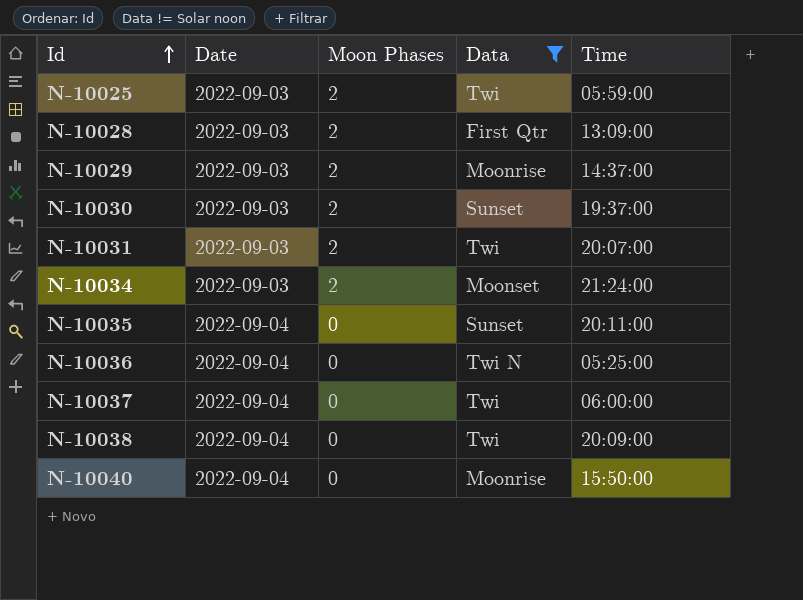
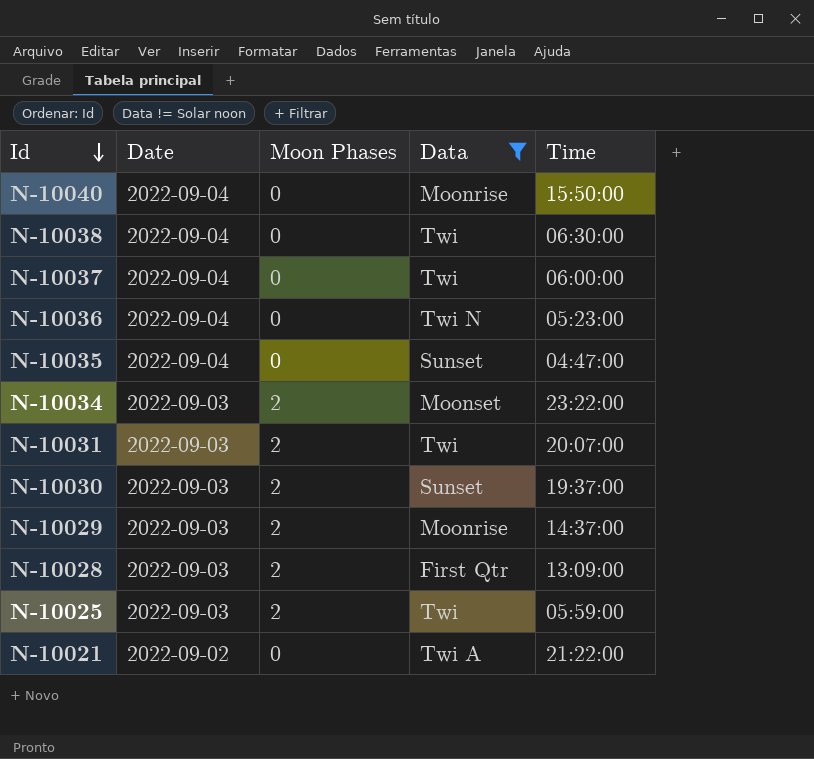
row order: Id ascending -> Id descending
N-10038 | Time: 20:09:00 -> 06:30:00
N-10036 | Time: 05:25:00 -> 05:23:00
N-10035 | Time: 20:11:00 -> 04:47:00
N-10034 | Time: 21:24:00 -> 23:22:00
row N-10021: none -> 2022-09-02 | 0 | Twi A | 21:22:00

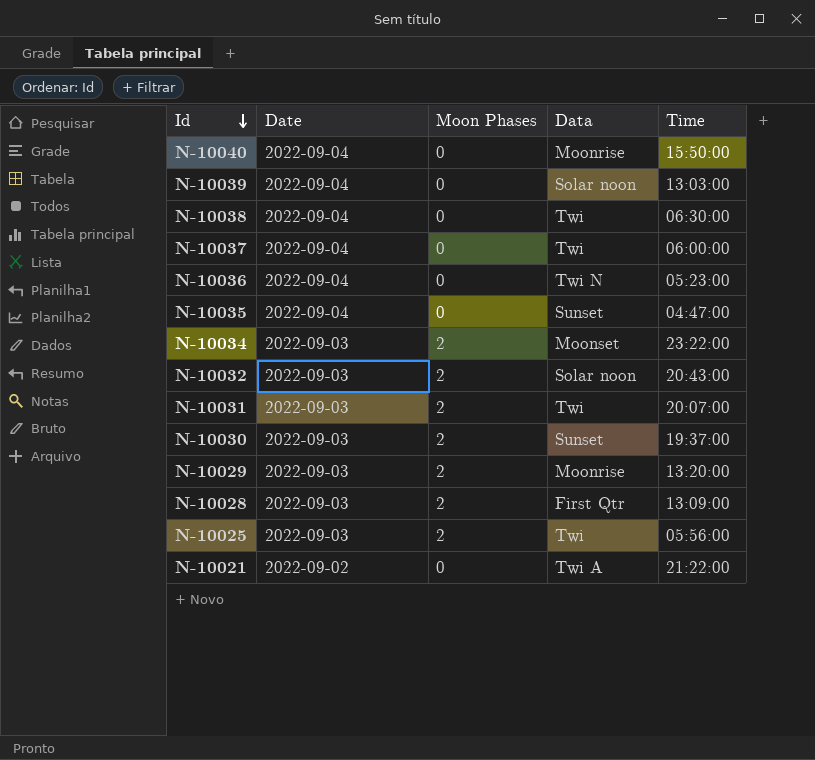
filter: Data != Solar noon -> none
N-10029 | Time: 14:37:00 -> 13:20:00
N-10025 | Time: 05:59:00 -> 05:56:00

